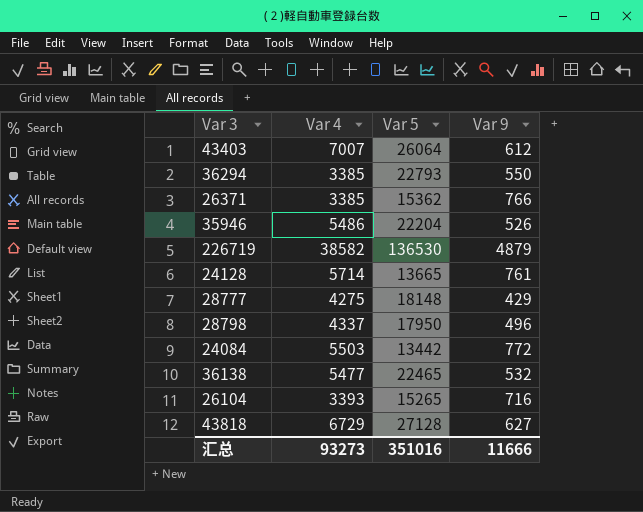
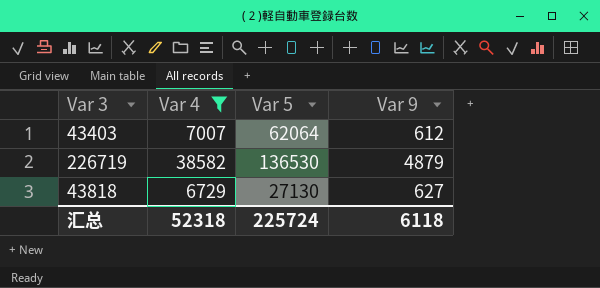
filter: none -> Var 4 >= 6729
43403 | Var 5: 26064 -> 62064
43818 | Var 5: 27128 -> 27130
汇总 | Var 4: 93273 -> 52318
汇总 | Var 5: 351016 -> 225724
汇总 | Var 9: 11666 -> 6118

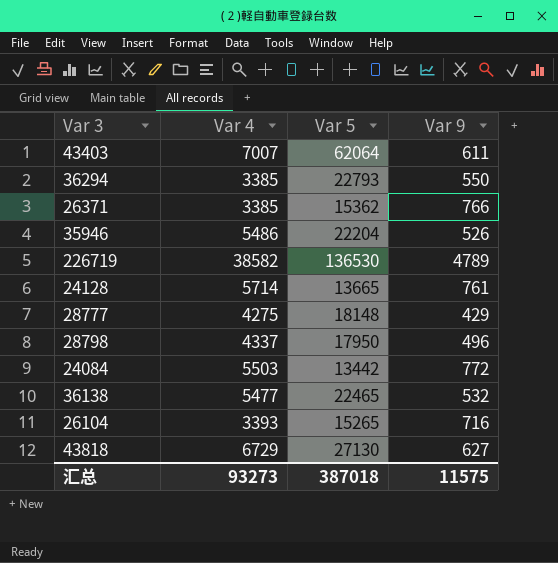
filter: Var 4 >= 6729 -> none
43403 | Var 9: 612 -> 611
226719 | Var 9: 4879 -> 4789
汇总 | Var 4: 52318 -> 93273
汇总 | Var 5: 225724 -> 387018
汇总 | Var 9: 6118 -> 11575

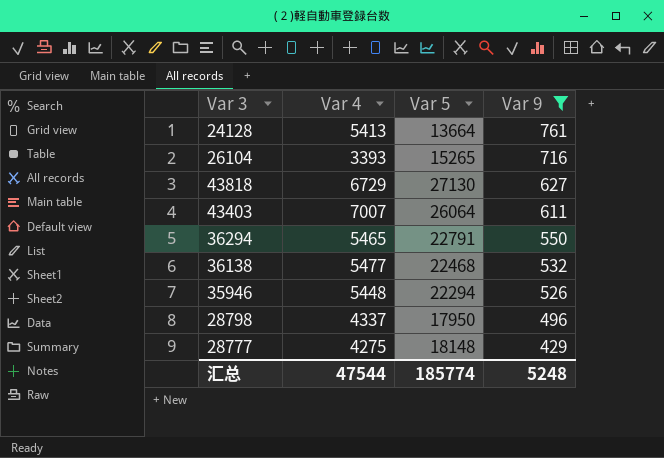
filter: none -> Var 9 <= 761
row order: none -> Var 9 descending
24128 | Var 4: 5714 -> 5413
24128 | Var 5: 13665 -> 13664
43403 | Var 5: 62064 -> 26064
36294 | Var 4: 3385 -> 5465
36294 | Var 5: 22793 -> 22791
36138 | Var 5: 22465 -> 22468
35946 | Var 4: 5486 -> 5448
35946 | Var 5: 22204 -> 22294
汇总 | Var 4: 93273 -> 47544
汇总 | Var 5: 387018 -> 185774
汇总 | Var 9: 11575 -> 5248

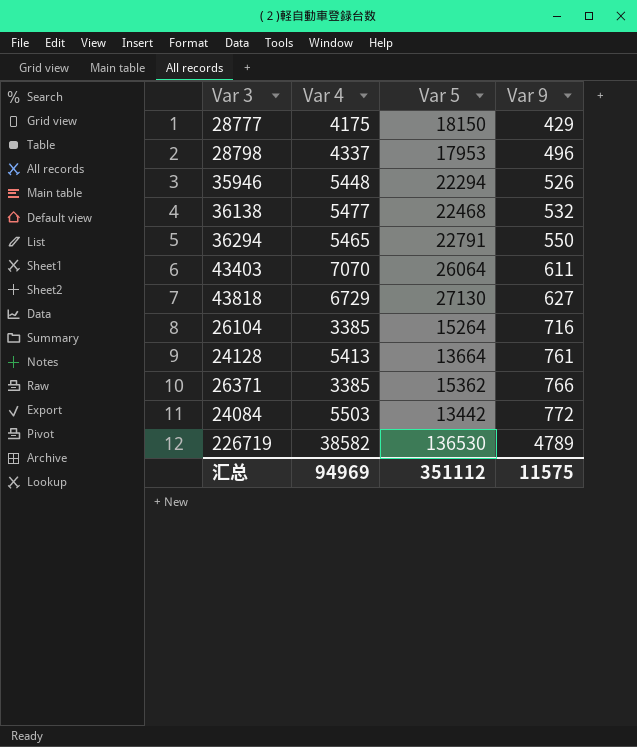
filter: Var 9 <= 761 -> none
row order: Var 9 descending -> Var 9 ascending
28777 | Var 4: 4275 -> 4175
28777 | Var 5: 18148 -> 18150
28798 | Var 5: 17950 -> 17953
43403 | Var 4: 7007 -> 7070
26104 | Var 4: 3393 -> 3385
26104 | Var 5: 15265 -> 15264
汇总 | Var 4: 47544 -> 94969
汇总 | Var 5: 185774 -> 351112
汇总 | Var 9: 5248 -> 11575

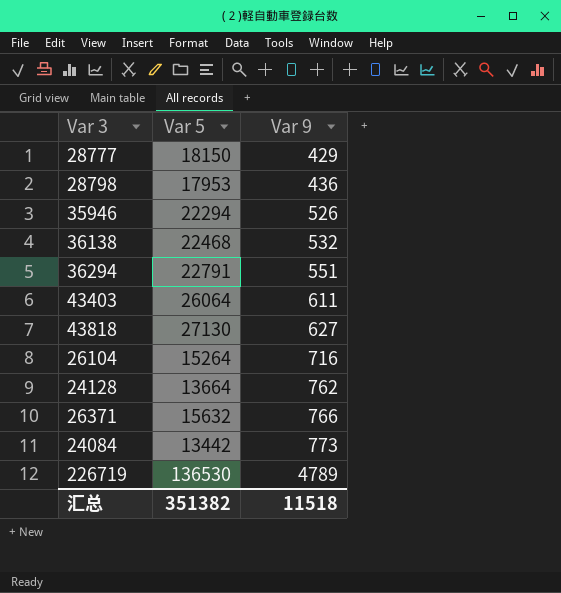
column Var 4 | position: 2 -> none
28798 | Var 9: 496 -> 436
36294 | Var 9: 550 -> 551
24128 | Var 9: 761 -> 762
26371 | Var 5: 15362 -> 15632
24084 | Var 9: 772 -> 773
汇总 | Var 5: 351112 -> 351382
汇总 | Var 9: 11575 -> 11518

